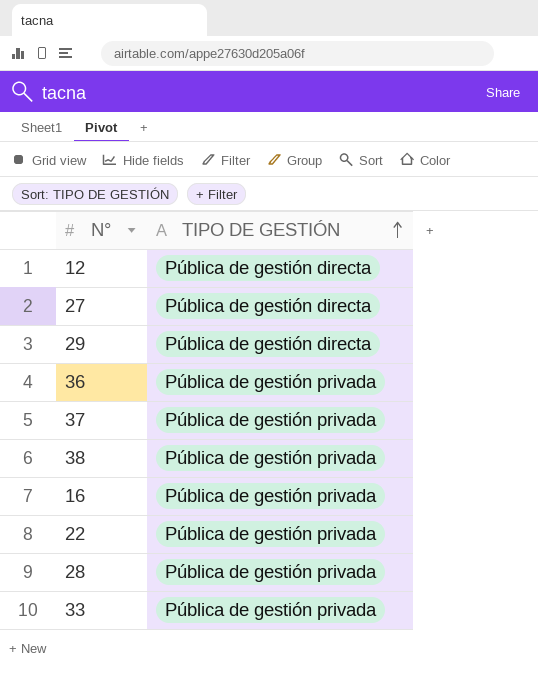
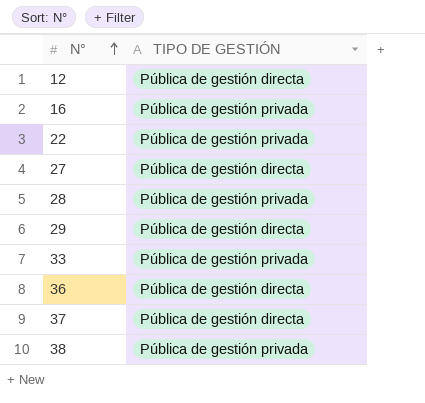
row order: TIPO DE GESTIÓN ascending -> N° ascending
36 | TIPO DE GESTIÓN: Pública de gestión privada -> Pública de gestión directa
37 | TIPO DE GESTIÓN: Pública de gestión privada -> Pública de gestión directa

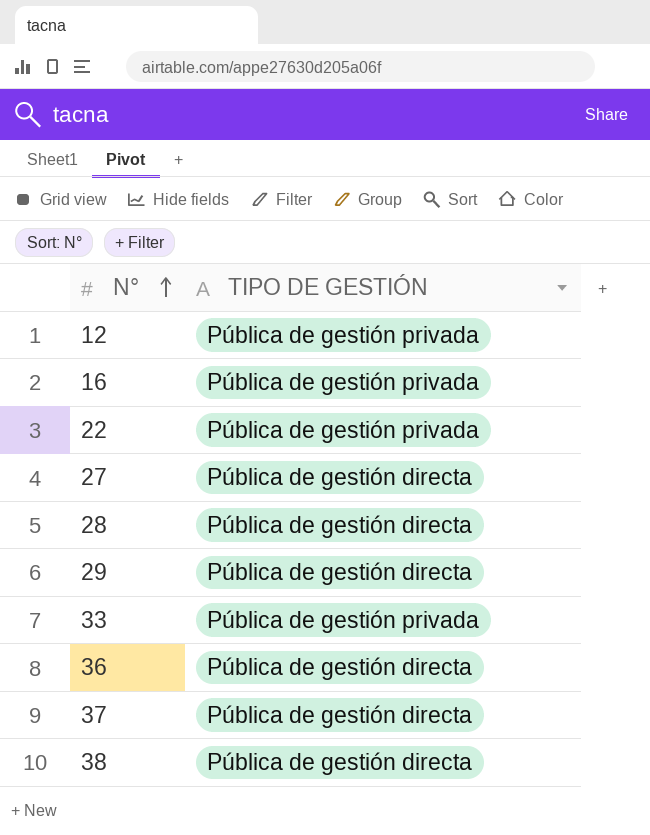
12 | TIPO DE GESTIÓN: Pública de gestión directa -> Pública de gestión privada
28 | TIPO DE GESTIÓN: Pública de gestión privada -> Pública de gestión directa
38 | TIPO DE GESTIÓN: Pública de gestión privada -> Pública de gestión directa

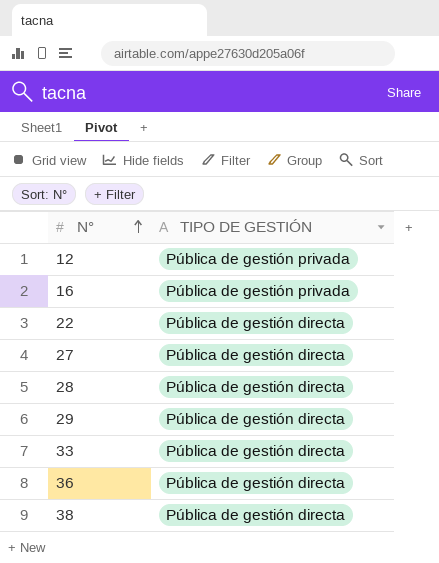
row 37: Pública de gestión directa -> none
22 | TIPO DE GESTIÓN: Pública de gestión privada -> Pública de gestión directa
33 | TIPO DE GESTIÓN: Pública de gestión privada -> Pública de gestión directa

